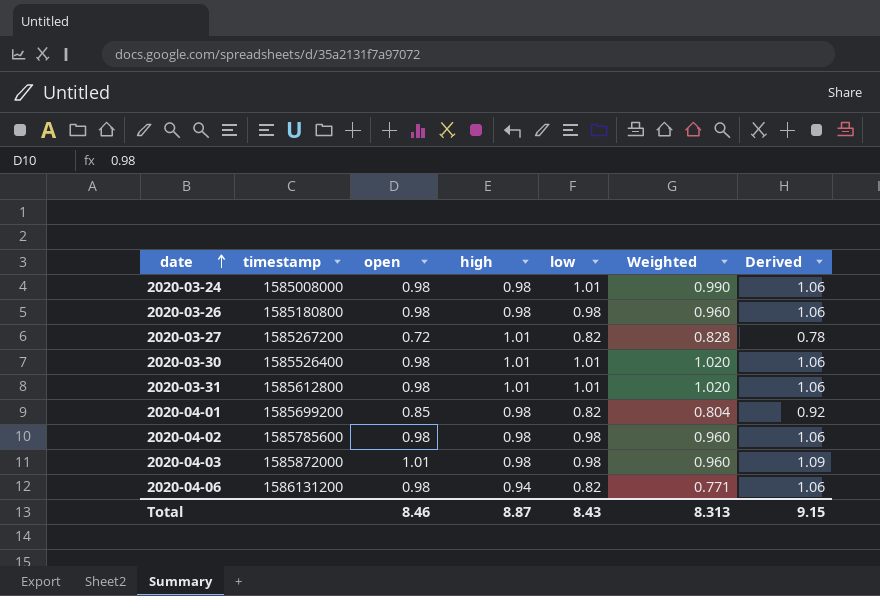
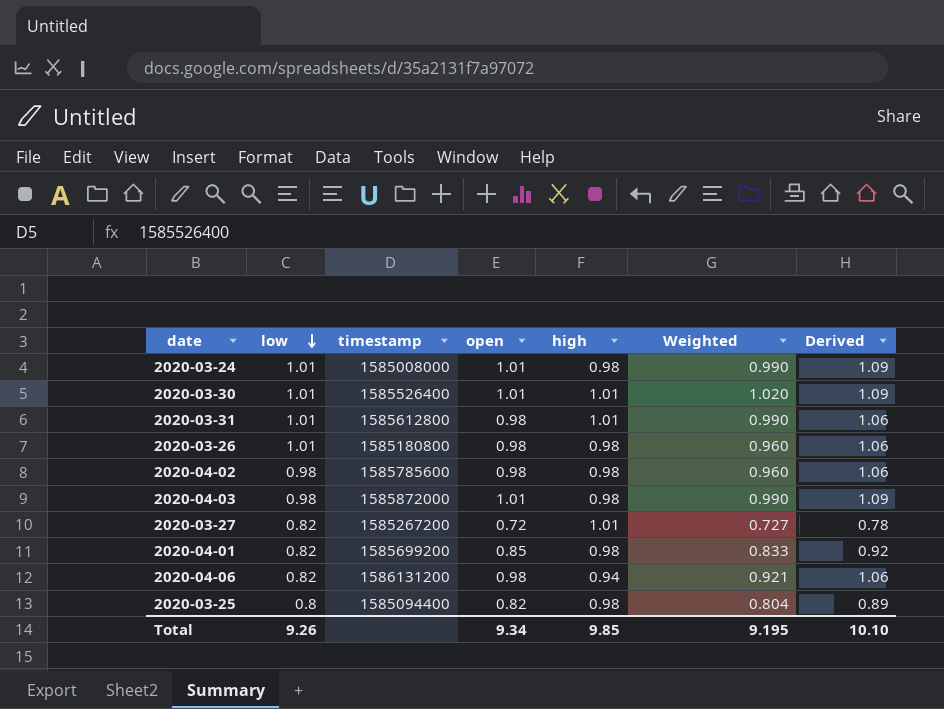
row order: date ascending -> low descending
column low | position: 5 -> 2
column Weighted | formula: [high] * [low] -> [open] * [high]
2020-03-24 | open: 0.98 -> 1.01
2020-03-24 | Derived: 1.06 -> 1.09
2020-03-30 | open: 0.98 -> 1.01
2020-03-30 | Derived: 1.06 -> 1.09
2020-03-26 | low: 0.98 -> 1.01
row 2020-03-25: none -> 0.8 | 1585094400 | 0.82 | 0.98 | 0.804 | 0.89
Total | low: 8.43 -> 9.26
Total | open: 8.46 -> 9.34
Total | high: 8.87 -> 9.85
Total | Weighted: 8.313 -> 9.195
Total | Derived: 9.15 -> 10.10

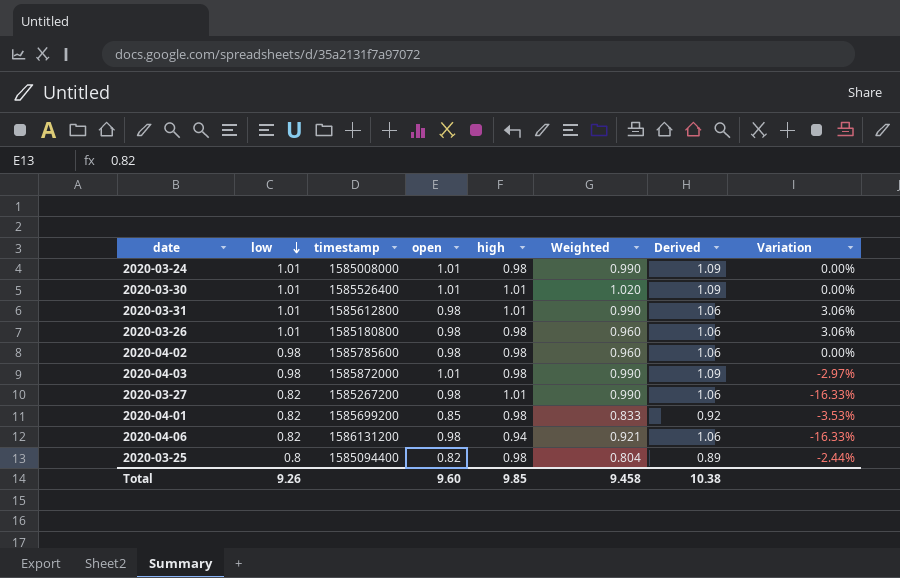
column Variation | formula: none -> ([low] - [open]) / [open]
2020-03-27 | open: 0.72 -> 0.98
2020-03-27 | Weighted: 0.727 -> 0.990
2020-03-27 | Derived: 0.78 -> 1.06
Total | open: 9.34 -> 9.60
Total | Weighted: 9.195 -> 9.458
Total | Derived: 10.10 -> 10.38

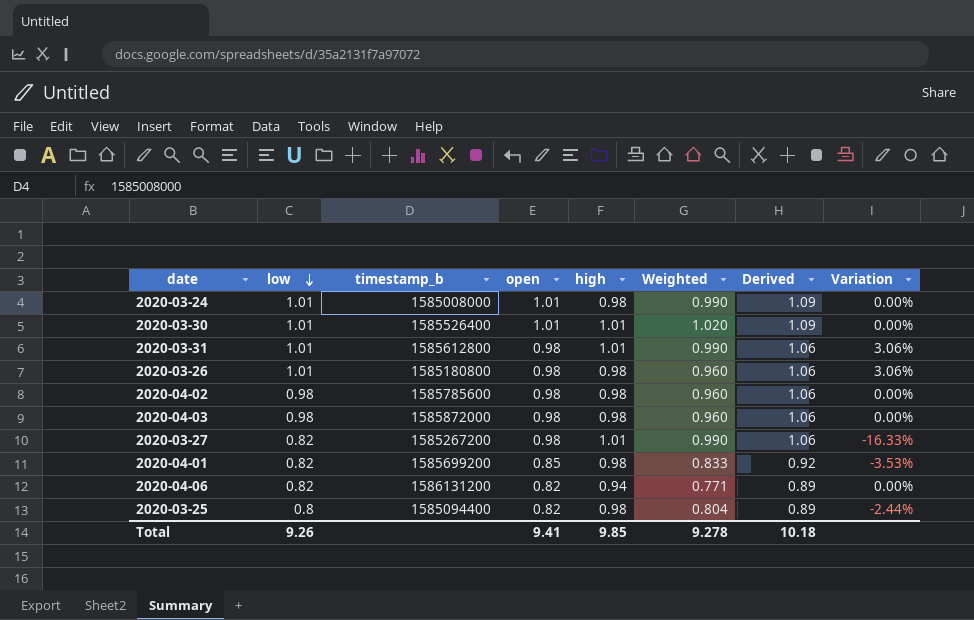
column name: timestamp -> timestamp_b
2020-04-03 | open: 1.01 -> 0.98
2020-04-03 | Weighted: 0.990 -> 0.960
2020-04-03 | Derived: 1.09 -> 1.06
2020-04-03 | Variation: -2.97% -> 0.00%
2020-04-06 | open: 0.98 -> 0.82
2020-04-06 | Weighted: 0.921 -> 0.771
2020-04-06 | Derived: 1.06 -> 0.89
2020-04-06 | Variation: -16.33% -> 0.00%
Total | open: 9.60 -> 9.41
Total | Weighted: 9.458 -> 9.278
Total | Derived: 10.38 -> 10.18

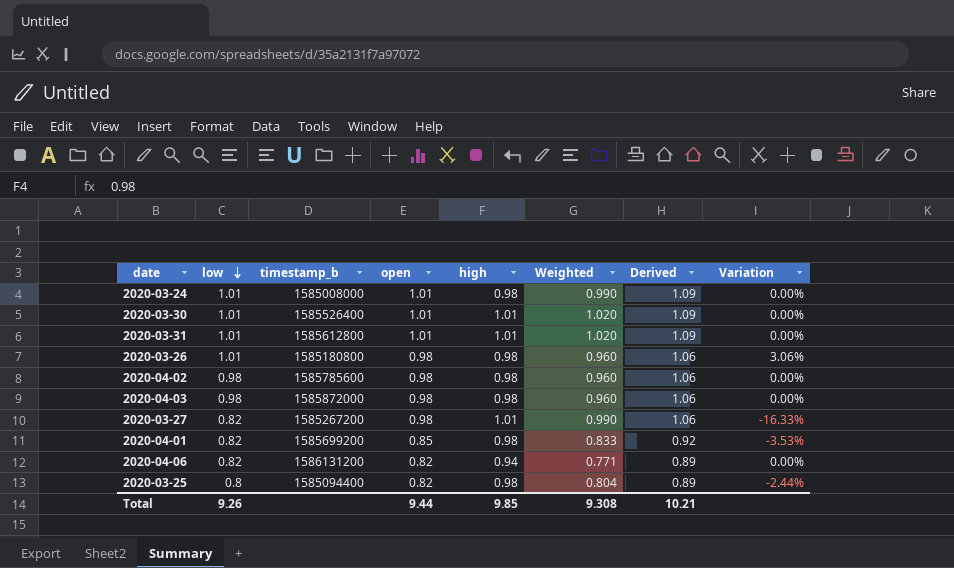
2020-03-31 | open: 0.98 -> 1.01
2020-03-31 | Weighted: 0.990 -> 1.020
2020-03-31 | Derived: 1.06 -> 1.09
2020-03-31 | Variation: 3.06% -> 0.00%
Total | open: 9.41 -> 9.44
Total | Weighted: 9.278 -> 9.308
Total | Derived: 10.18 -> 10.21

